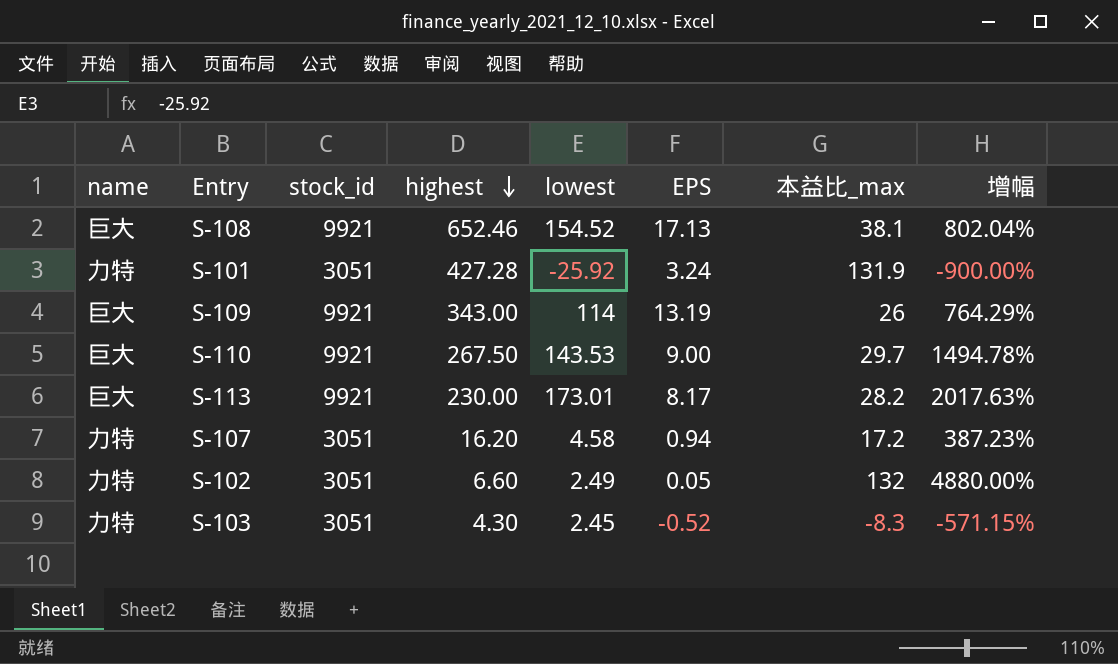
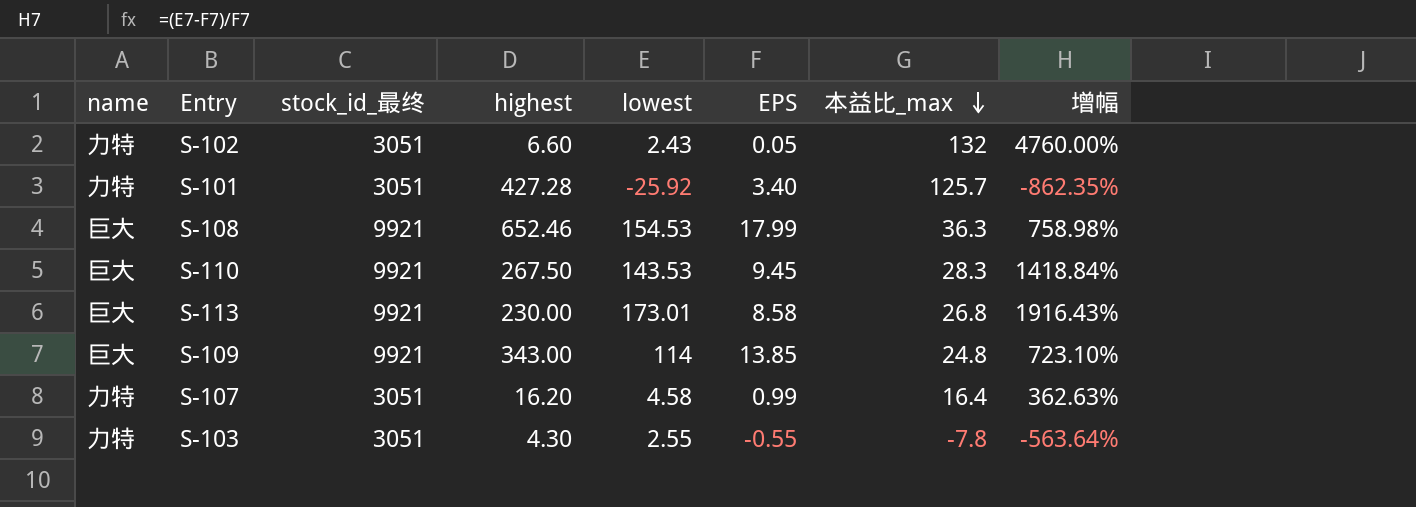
row order: highest descending -> 本益比_max descending
column name: stock_id -> stock_id_最终
S-102 | lowest: 2.49 -> 2.43
S-102 | 增幅: 4880.00% -> 4760.00%
S-101 | EPS: 3.24 -> 3.40
S-101 | 本益比_max: 131.9 -> 125.7
S-101 | 增幅: -900.00% -> -862.35%
S-108 | lowest: 154.52 -> 154.53
S-108 | EPS: 17.13 -> 17.99
S-108 | 本益比_max: 38.1 -> 36.3
S-108 | 增幅: 802.04% -> 758.98%
S-110 | EPS: 9.00 -> 9.45
S-110 | 本益比_max: 29.7 -> 28.3
S-110 | 增幅: 1494.78% -> 1418.84%
S-113 | EPS: 8.17 -> 8.58
S-113 | 本益比_max: 28.2 -> 26.8
S-113 | 增幅: 2017.63% -> 1916.43%
S-109 | EPS: 13.19 -> 13.85
S-109 | 本益比_max: 26 -> 24.8
S-109 | 增幅: 764.29% -> 723.10%
S-107 | EPS: 0.94 -> 0.99
S-107 | 本益比_max: 17.2 -> 16.4
S-107 | 增幅: 387.23% -> 362.63%
S-103 | lowest: 2.45 -> 2.55
S-103 | EPS: -0.52 -> -0.55
S-103 | 本益比_max: -8.3 -> -7.8
S-103 | 增幅: -571.15% -> -563.64%

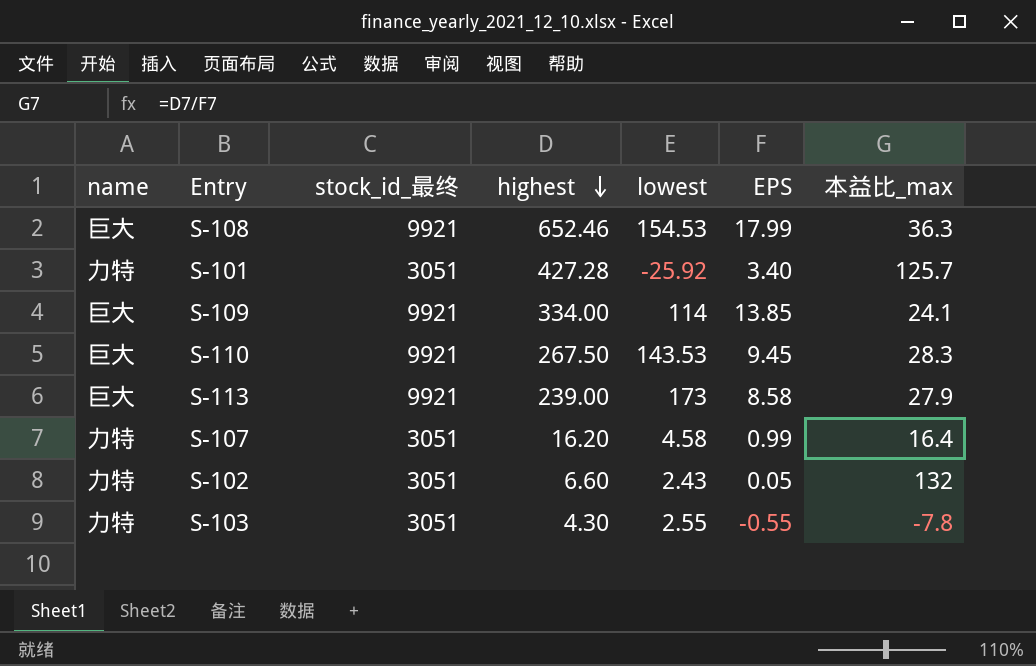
row order: 本益比_max descending -> highest descending
column 增幅 | formula: ([lowest] - [EPS]) / [EPS] -> none
S-109 | highest: 343.00 -> 334.00
S-109 | 本益比_max: 24.8 -> 24.1
S-113 | highest: 230.00 -> 239.00
S-113 | lowest: 173.01 -> 173
S-113 | 本益比_max: 26.8 -> 27.9

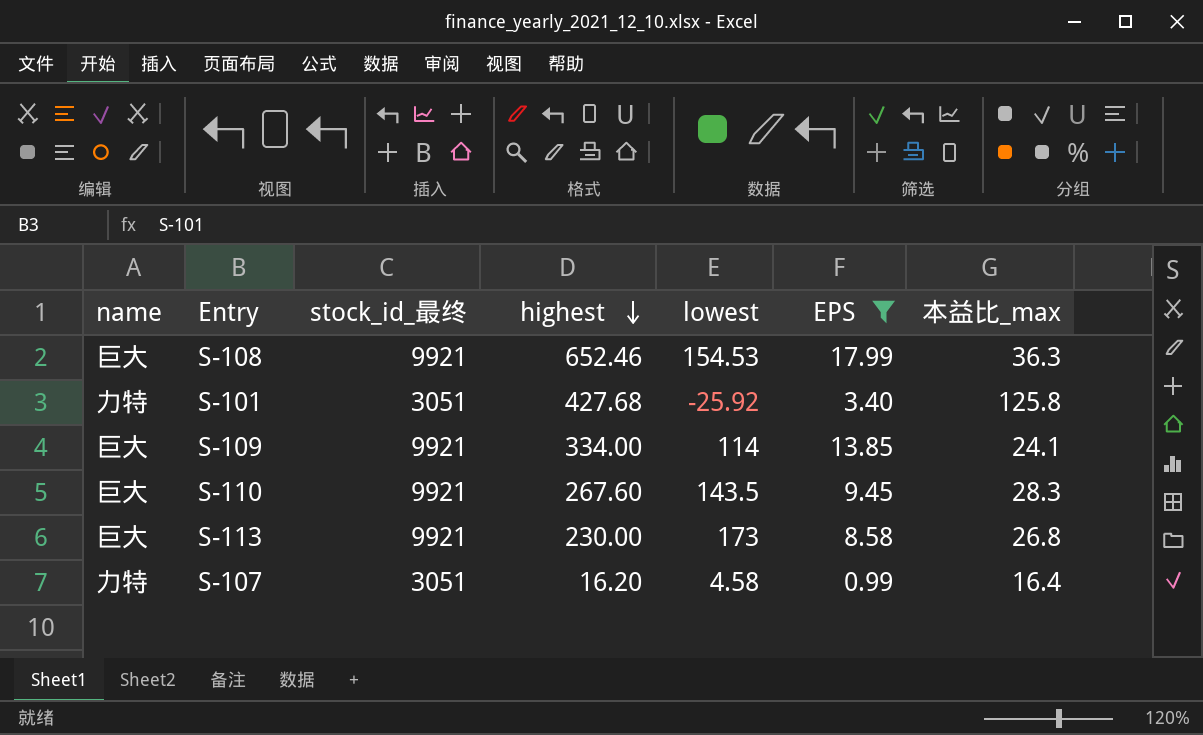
filter: none -> EPS >= 0.99
S-101 | highest: 427.28 -> 427.68
S-101 | 本益比_max: 125.7 -> 125.8
S-110 | highest: 267.50 -> 267.60
S-110 | lowest: 143.53 -> 143.5
S-113 | highest: 239.00 -> 230.00
S-113 | 本益比_max: 27.9 -> 26.8

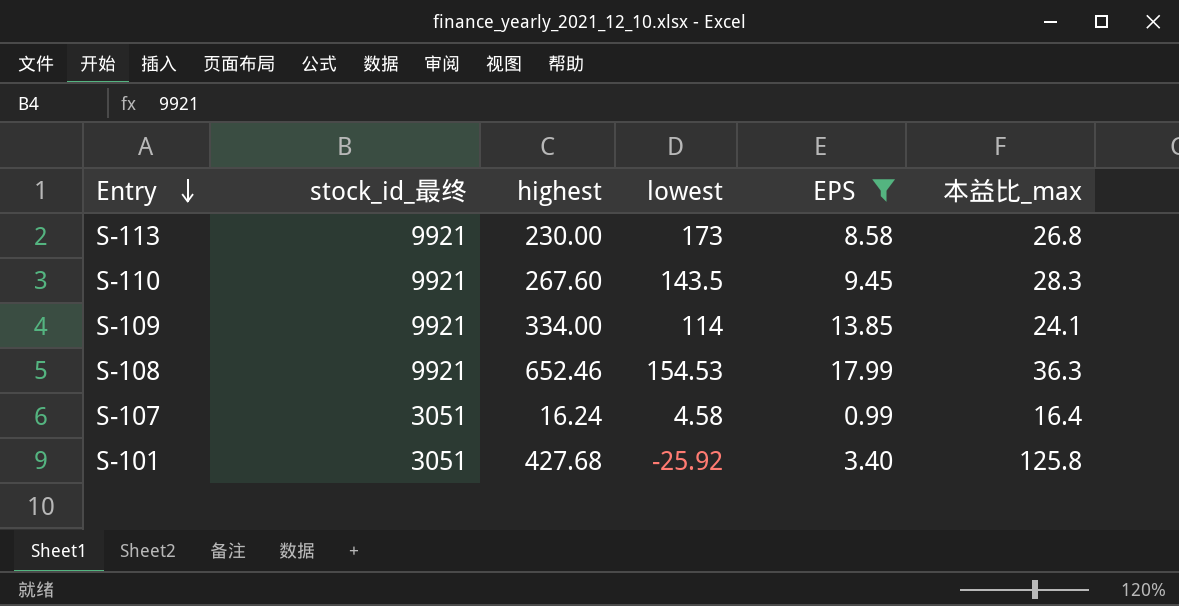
row order: highest descending -> Entry descending
column name | position: 1 -> none
S-107 | highest: 16.20 -> 16.24

